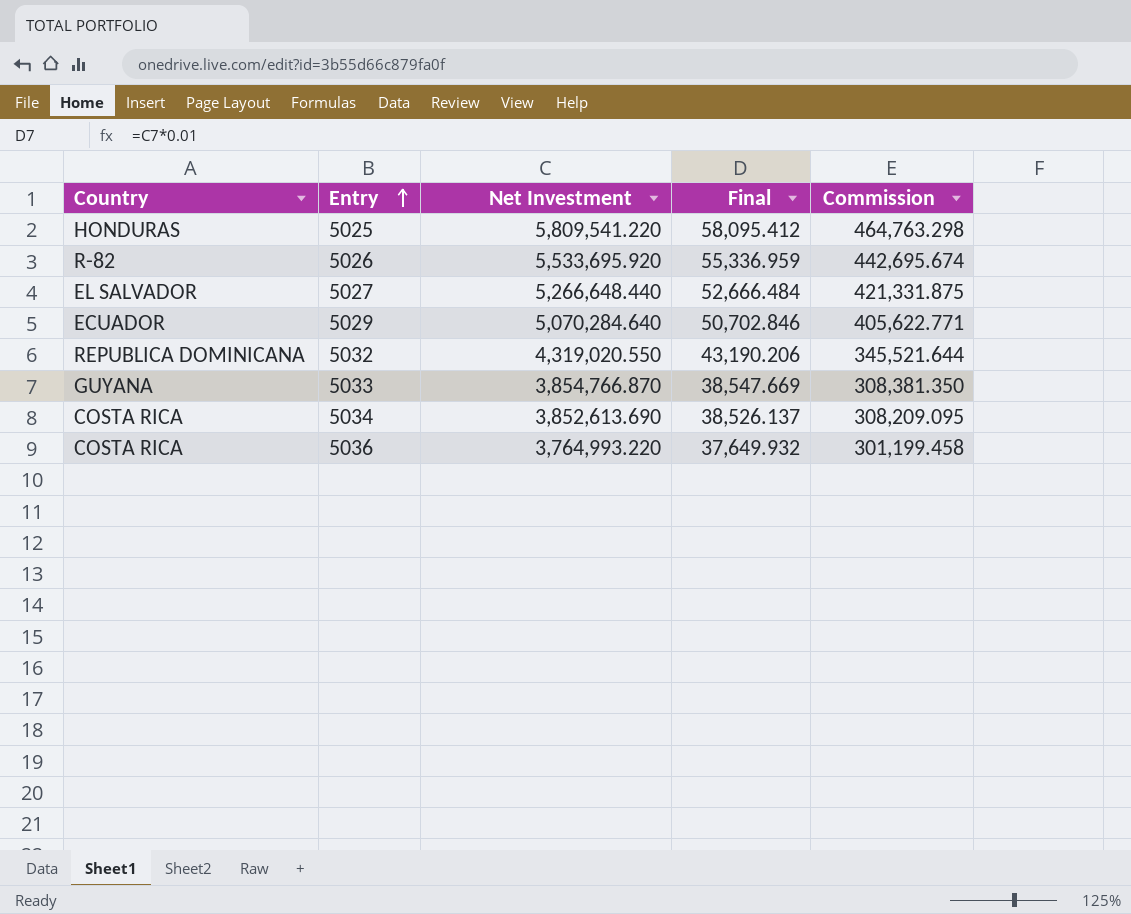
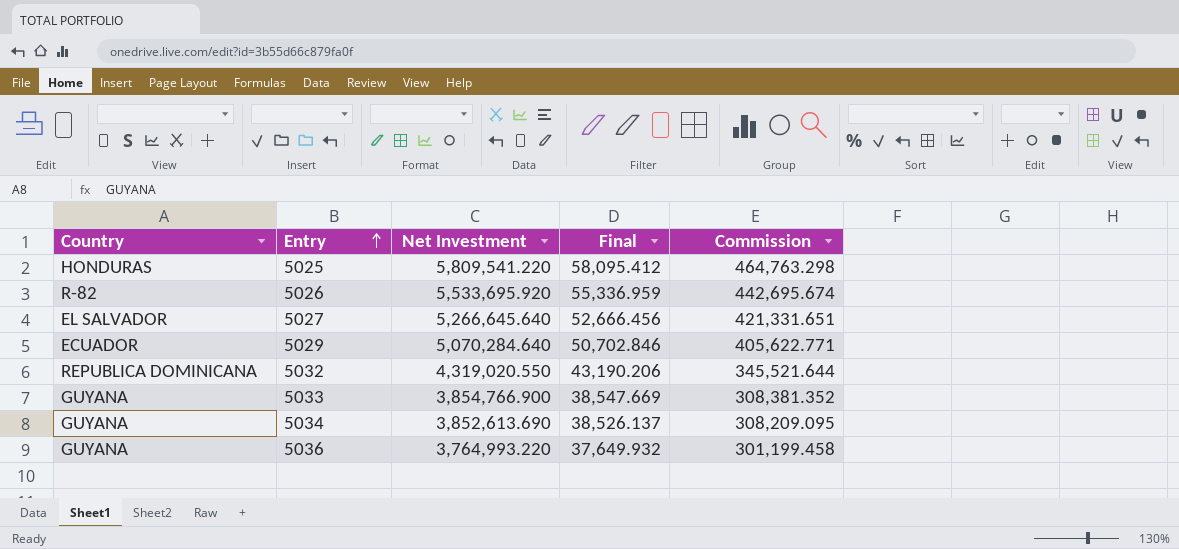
5027 | Net Investment: 5,266,648.440 -> 5,266,645.640
5027 | Final: 52,666.484 -> 52,666.456
5027 | Commission: 421,331.875 -> 421,331.651
5033 | Net Investment: 3,854,766.870 -> 3,854,766.900
5033 | Commission: 308,381.350 -> 308,381.352
5034 | Country: COSTA RICA -> GUYANA
5036 | Country: COSTA RICA -> GUYANA

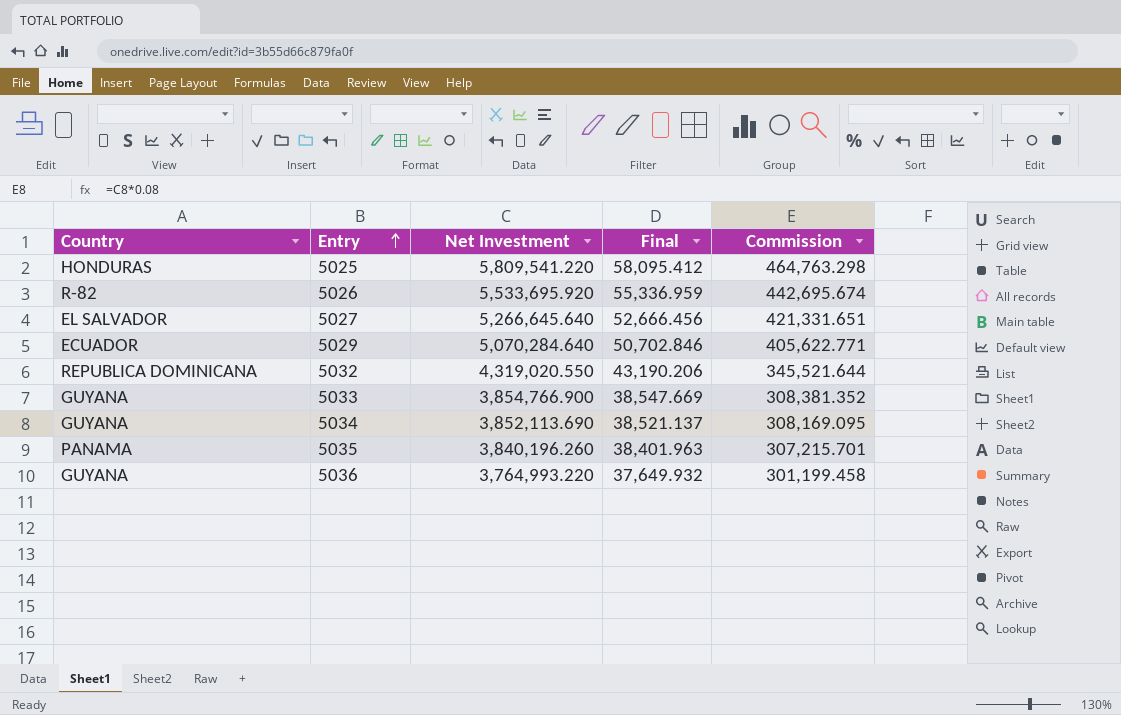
5034 | Net Investment: 3,852,613.690 -> 3,852,113.690
5034 | Final: 38,526.137 -> 38,521.137
5034 | Commission: 308,209.095 -> 308,169.095
row 5035: none -> PANAMA | 3,840,196.260 | 38,401.963 | 307,215.701

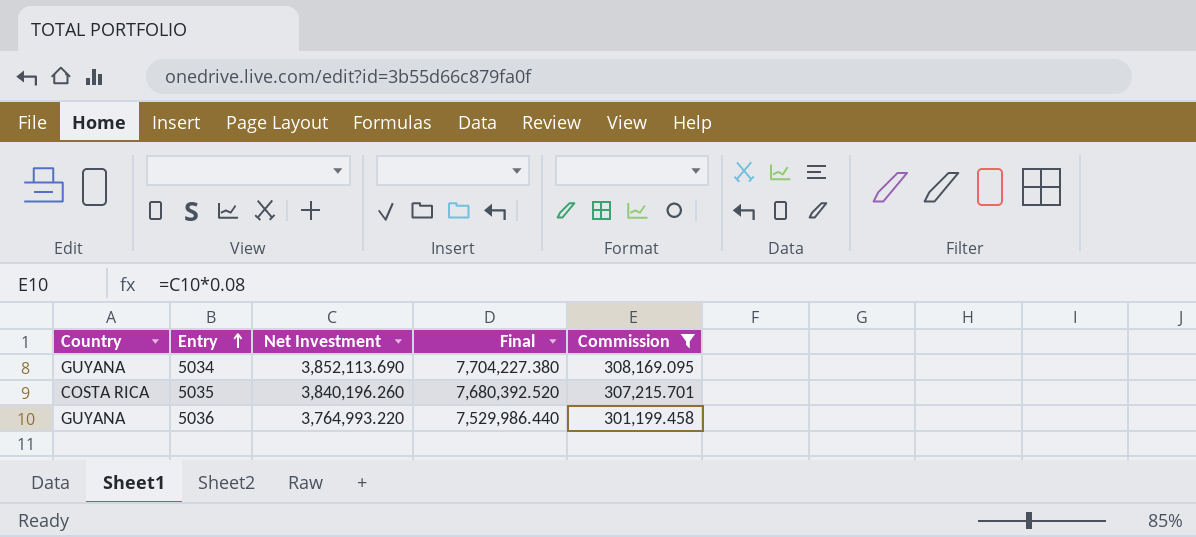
filter: none -> Commission <= 308,169.095
column Final | formula: [Net Investment] * 0.01 -> [Net Investment] * 2
5035 | Country: PANAMA -> COSTA RICA

